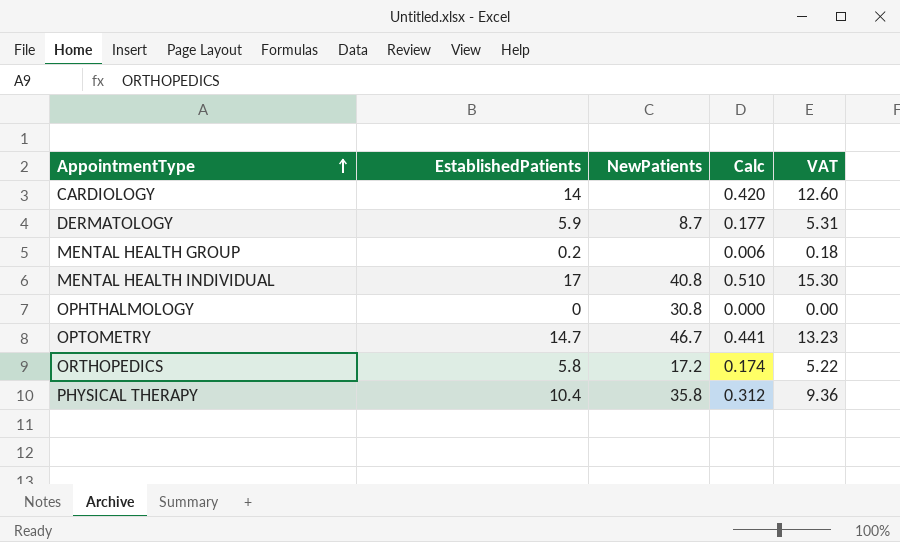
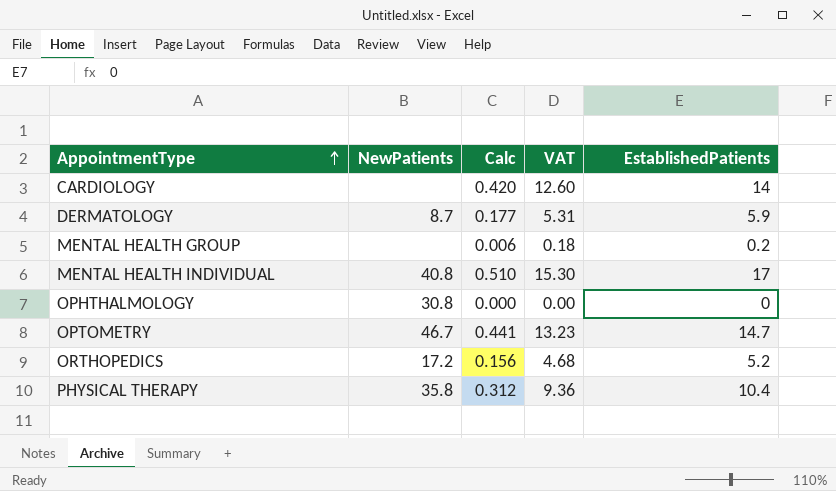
column EstablishedPatients | position: 2 -> 5
ORTHOPEDICS | Calc: 0.174 -> 0.156
ORTHOPEDICS | VAT: 5.22 -> 4.68
ORTHOPEDICS | EstablishedPatients: 5.8 -> 5.2

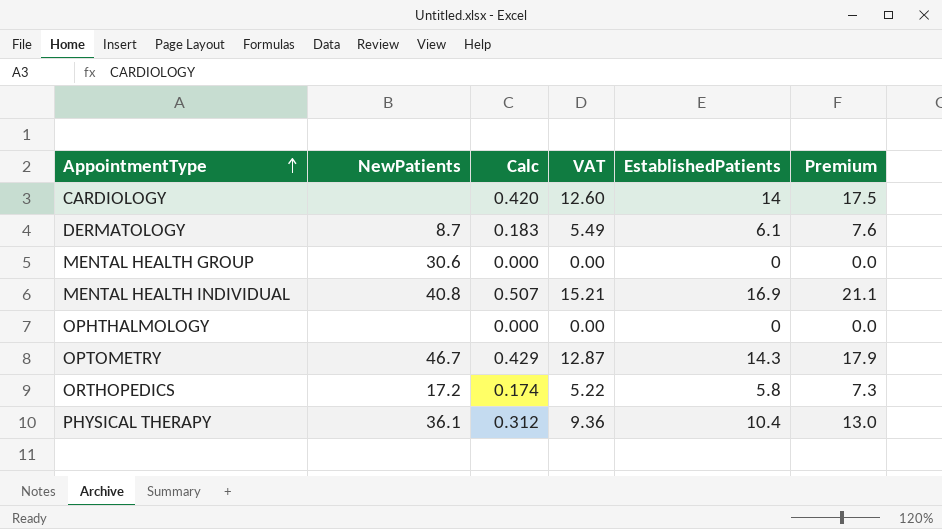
column Premium | formula: none -> [EstablishedPatients] * 1.25
DERMATOLOGY | Calc: 0.177 -> 0.183
DERMATOLOGY | VAT: 5.31 -> 5.49
DERMATOLOGY | EstablishedPatients: 5.9 -> 6.1
MENTAL HEALTH GROUP | NewPatients: none -> 30.6
MENTAL HEALTH GROUP | Calc: 0.006 -> 0.000
MENTAL HEALTH GROUP | VAT: 0.18 -> 0.00
MENTAL HEALTH GROUP | EstablishedPatients: 0.2 -> 0
MENTAL HEALTH INDIVIDUAL | Calc: 0.510 -> 0.507
MENTAL HEALTH INDIVIDUAL | VAT: 15.30 -> 15.21
MENTAL HEALTH INDIVIDUAL | EstablishedPatients: 17 -> 16.9
OPHTHALMOLOGY | NewPatients: 30.8 -> none
OPTOMETRY | Calc: 0.441 -> 0.429
OPTOMETRY | VAT: 13.23 -> 12.87
OPTOMETRY | EstablishedPatients: 14.7 -> 14.3
ORTHOPEDICS | Calc: 0.156 -> 0.174
ORTHOPEDICS | VAT: 4.68 -> 5.22
ORTHOPEDICS | EstablishedPatients: 5.2 -> 5.8
PHYSICAL THERAPY | NewPatients: 35.8 -> 36.1

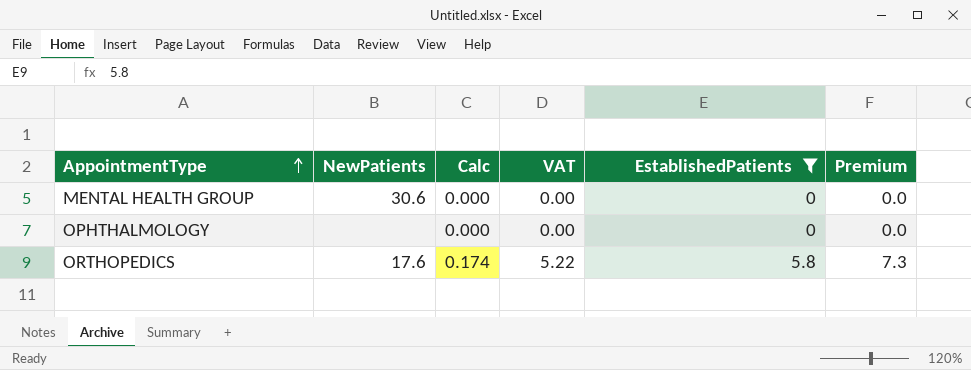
filter: none -> EstablishedPatients <= 5.8
ORTHOPEDICS | NewPatients: 17.2 -> 17.6

